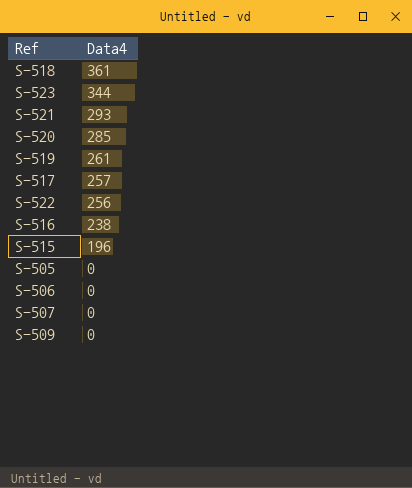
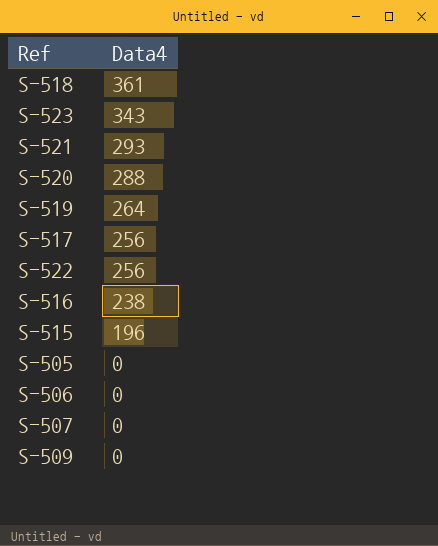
S-523 | Data4: 344 -> 343
S-520 | Data4: 285 -> 288
S-519 | Data4: 261 -> 264
S-517 | Data4: 257 -> 256

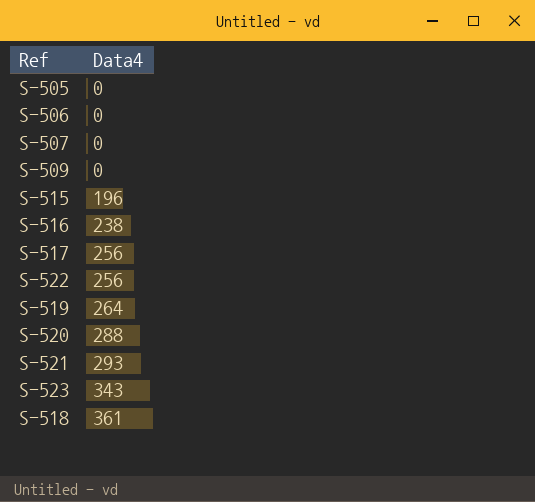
row order: Data4 descending -> Data4 ascending

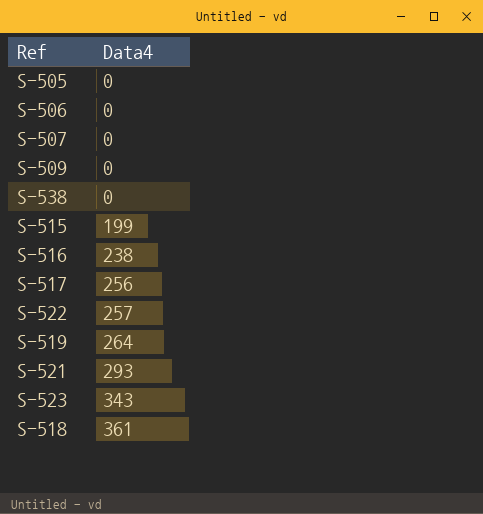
row S-520: 288 -> none
row S-538: none -> 0
S-515 | Data4: 196 -> 199
S-522 | Data4: 256 -> 257

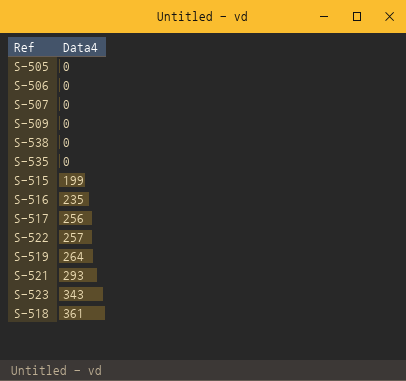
row S-535: none -> 0
S-516 | Data4: 238 -> 235

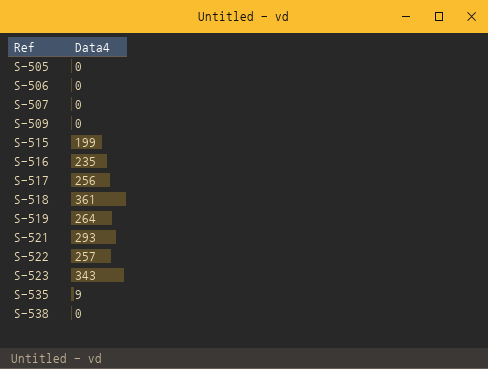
row order: Data4 ascending -> Ref ascending
S-535 | Data4: 0 -> 9

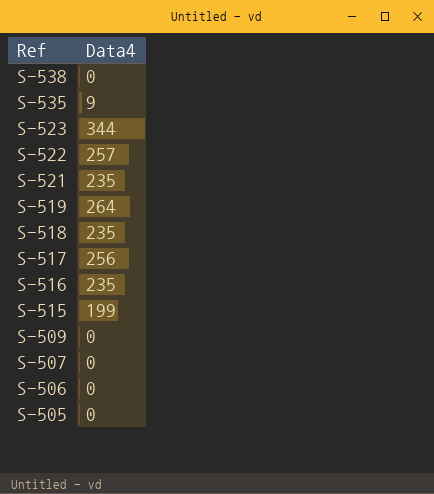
row order: Ref ascending -> Ref descending
S-523 | Data4: 343 -> 344
S-521 | Data4: 293 -> 235
S-518 | Data4: 361 -> 235

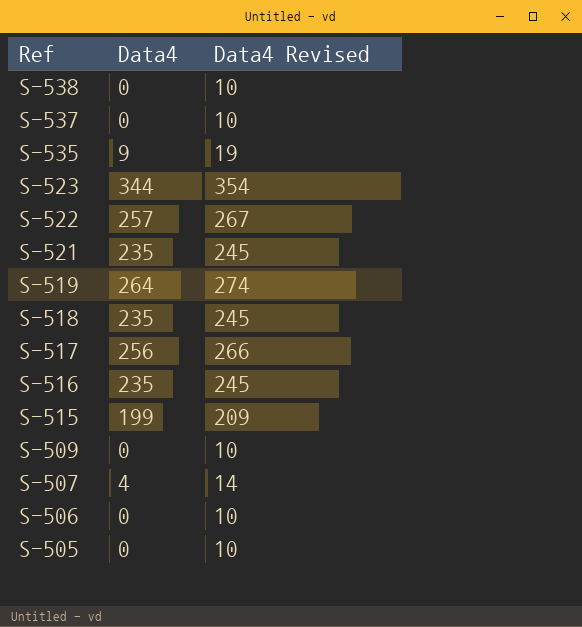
column Data4 Revised | formula: none -> [Data4] + 10
row S-537: none -> 0 | 10
S-507 | Data4: 0 -> 4

